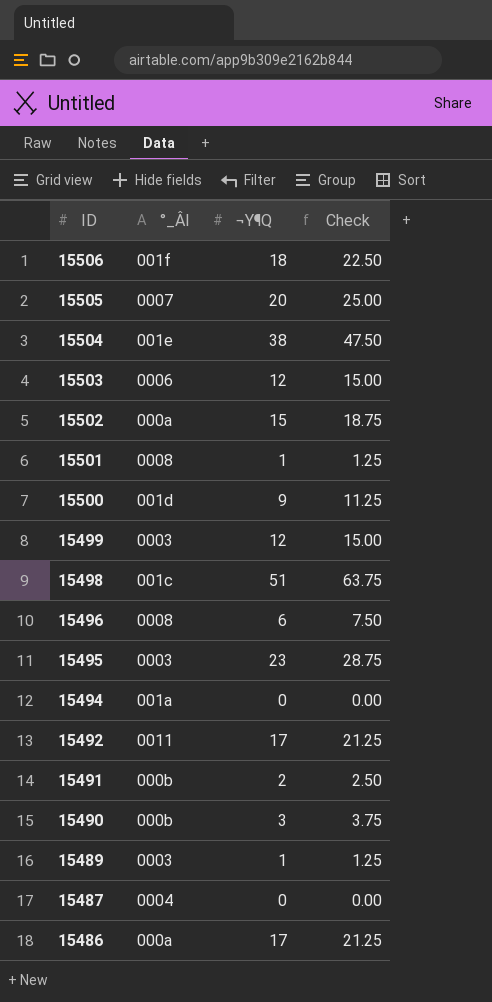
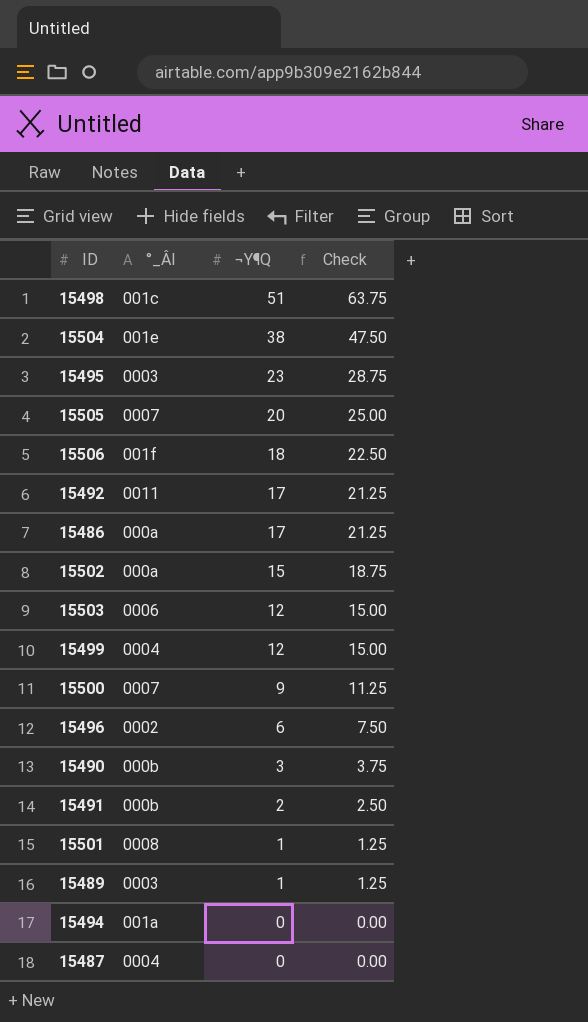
row order: ID descending -> ¬Y¶Q descending
15499 | °_ÂI: 0003 -> 0004
15500 | °_ÂI: 001d -> 0007
15496 | °_ÂI: 0008 -> 0002

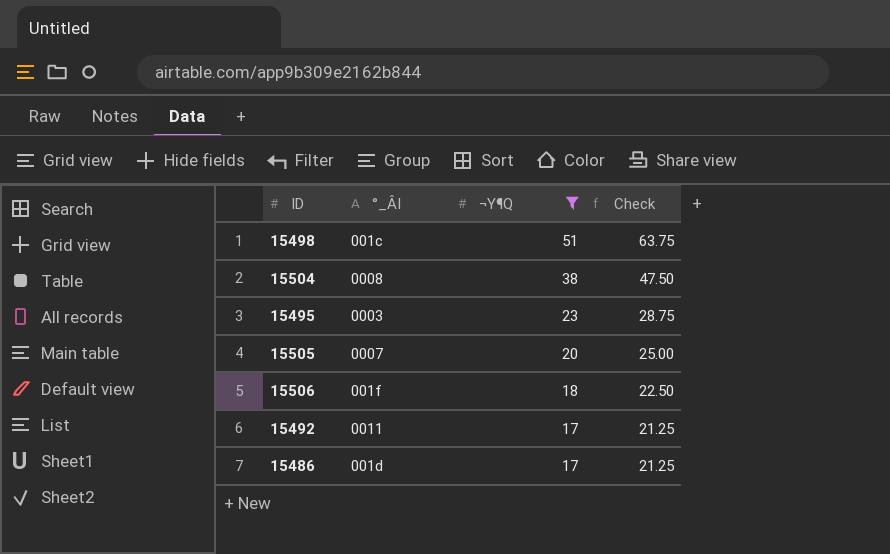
filter: none -> ¬Y¶Q >= 17
15504 | °_ÂI: 001e -> 0008
15486 | °_ÂI: 000a -> 001d

